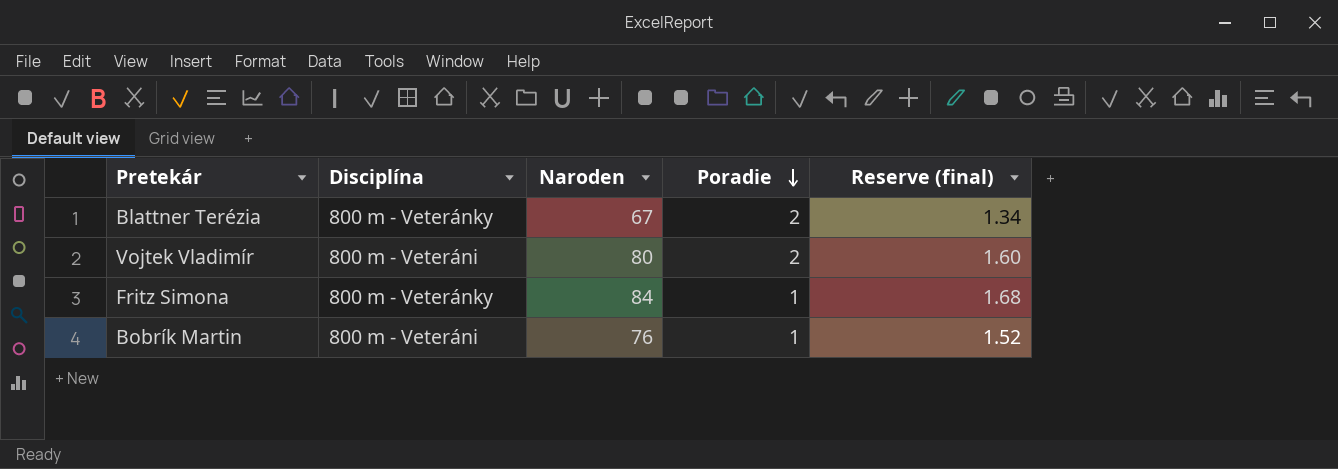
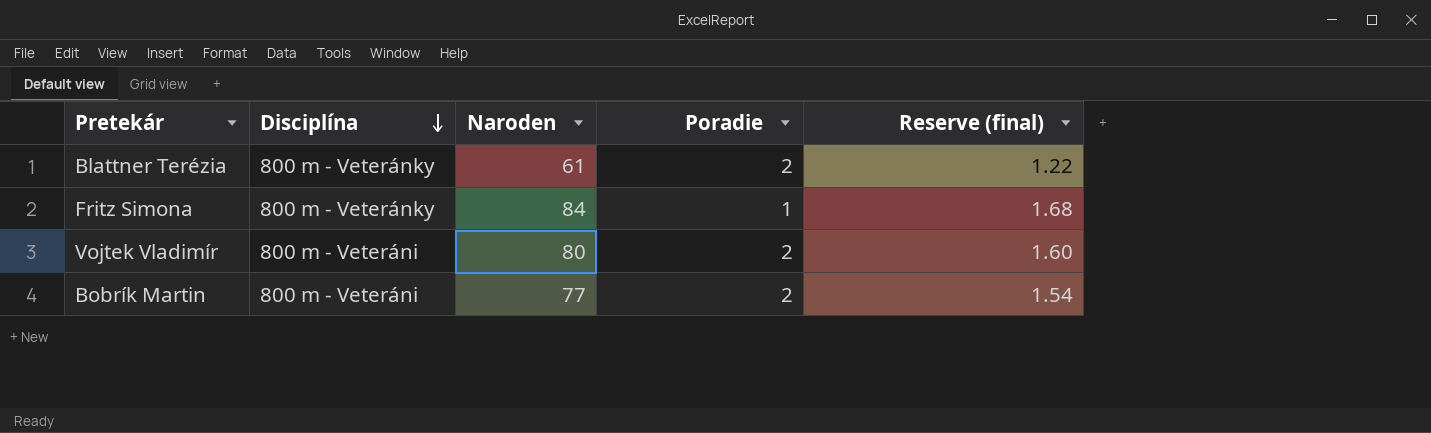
row order: Poradie descending -> Disciplína descending
Blattner Terézia | Naroden: 67 -> 61
Blattner Terézia | Reserve (final): 1.34 -> 1.22
Bobrík Martin | Naroden: 76 -> 77
Bobrík Martin | Poradie: 1 -> 2
Bobrík Martin | Reserve (final): 1.52 -> 1.54

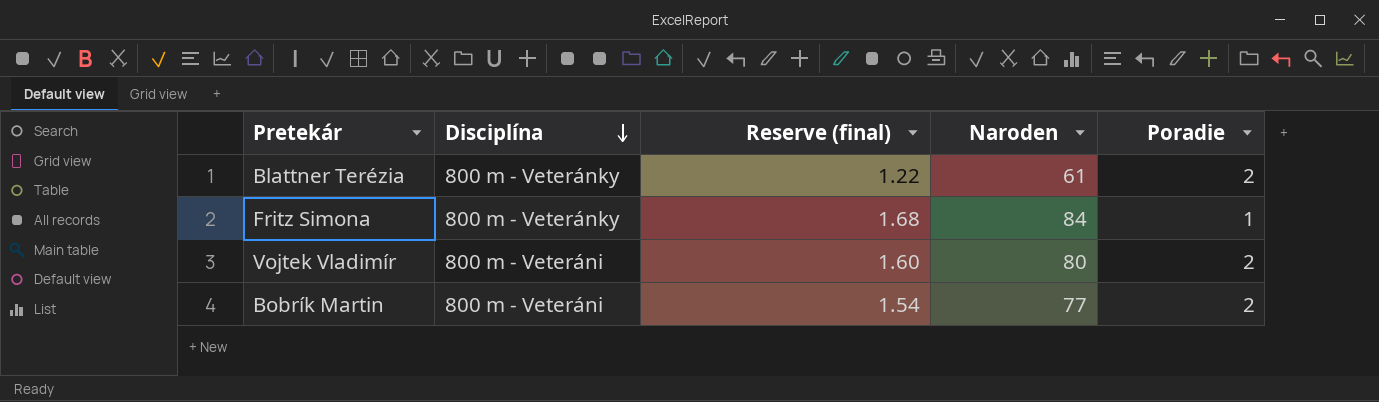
column Reserve (final) | position: 5 -> 3

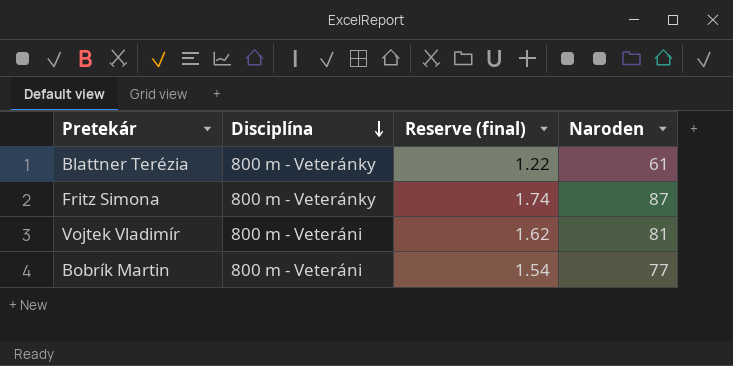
column Poradie | position: 5 -> none
Fritz Simona | Reserve (final): 1.68 -> 1.74
Fritz Simona | Naroden: 84 -> 87
Vojtek Vladimír | Reserve (final): 1.60 -> 1.62
Vojtek Vladimír | Naroden: 80 -> 81

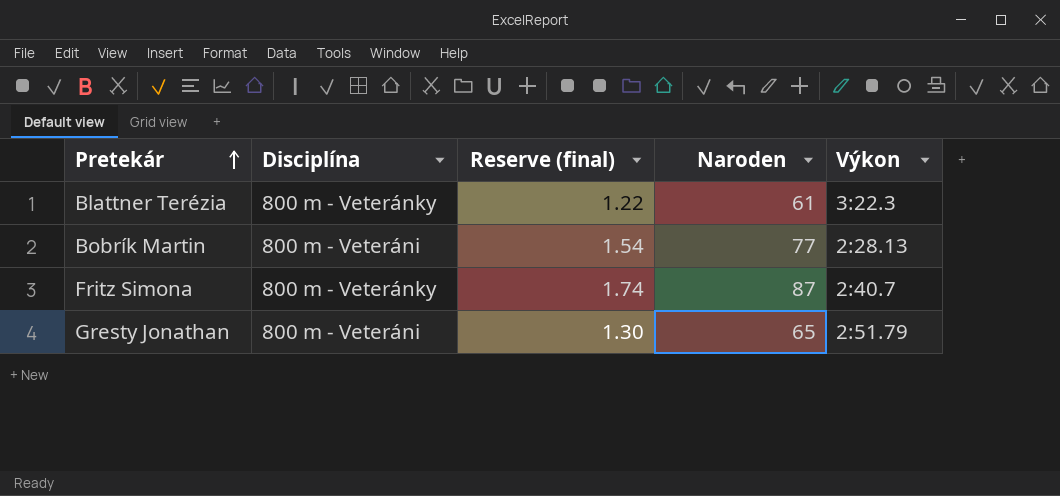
row order: Disciplína descending -> Pretekár ascending
column Výkon | position: none -> 5
row Vojtek Vladimír: 800 m - Veteráni | 1.62 | 81 -> none
row Gresty Jonathan: none -> 800 m - Veteráni | 1.30 | 65 | 2:51.79

